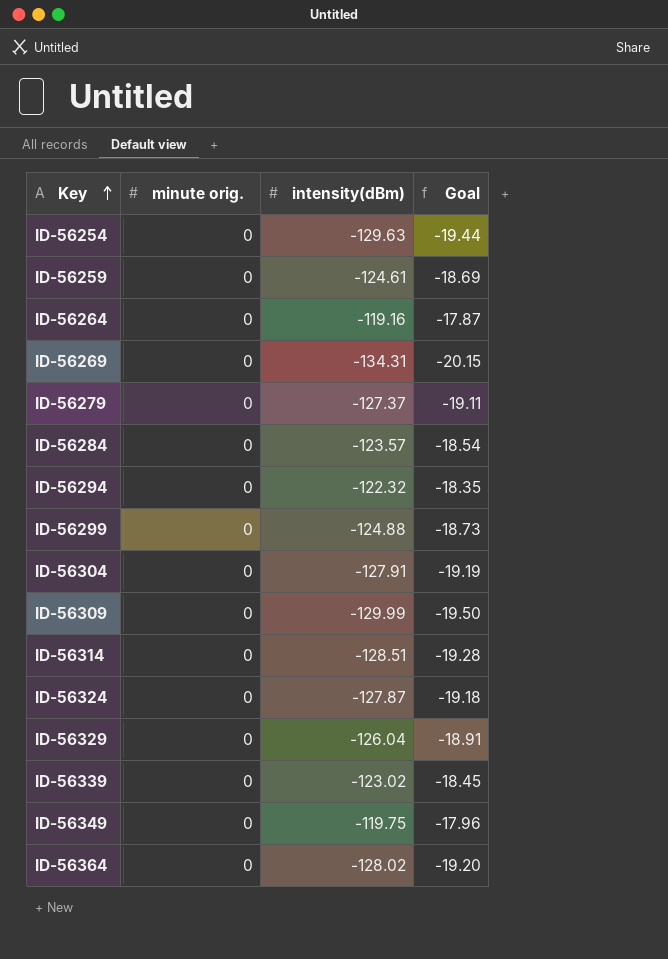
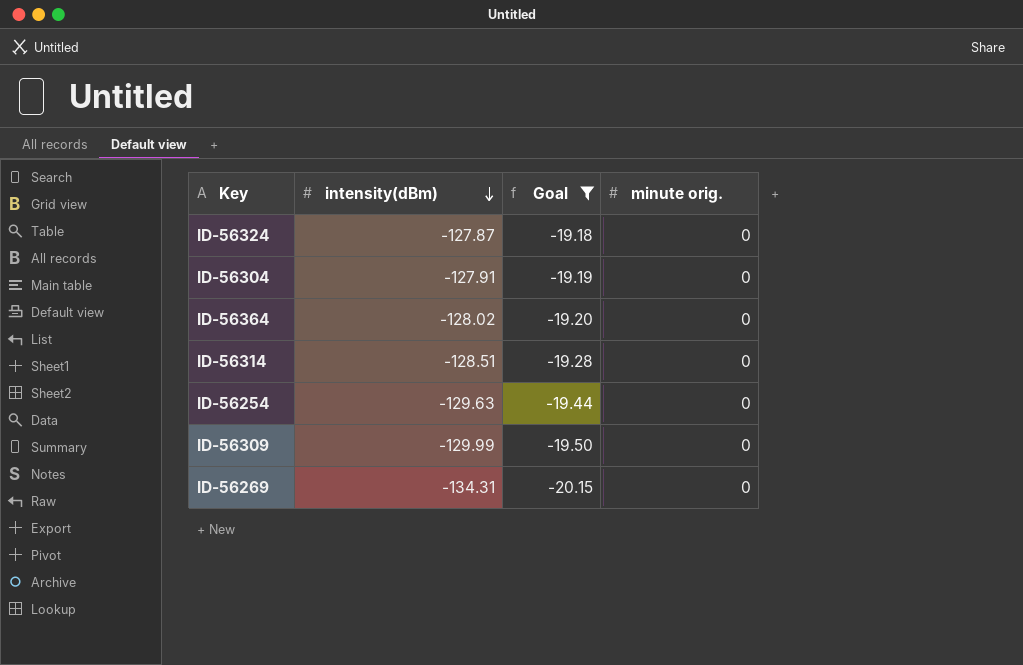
filter: none -> Goal <= -19.18
row order: Key ascending -> intensity(dBm) descending
column minute orig. | position: 2 -> 4

